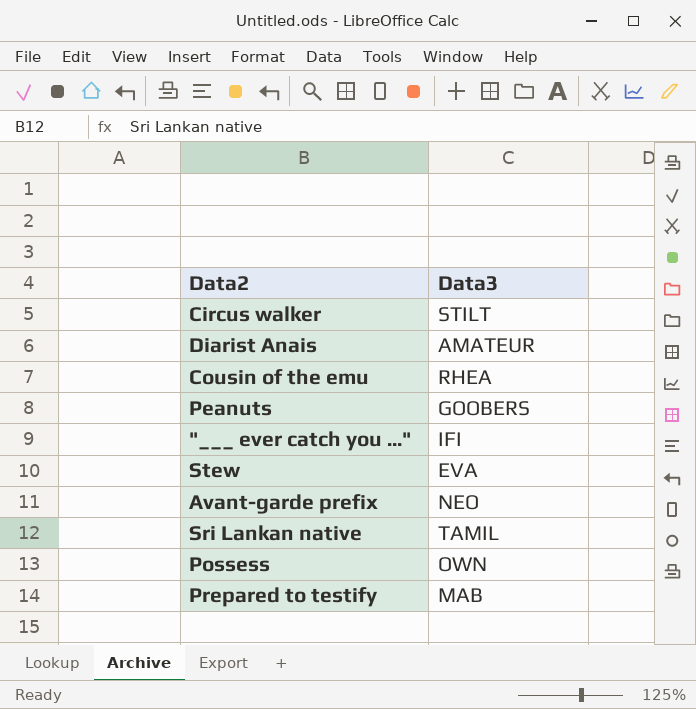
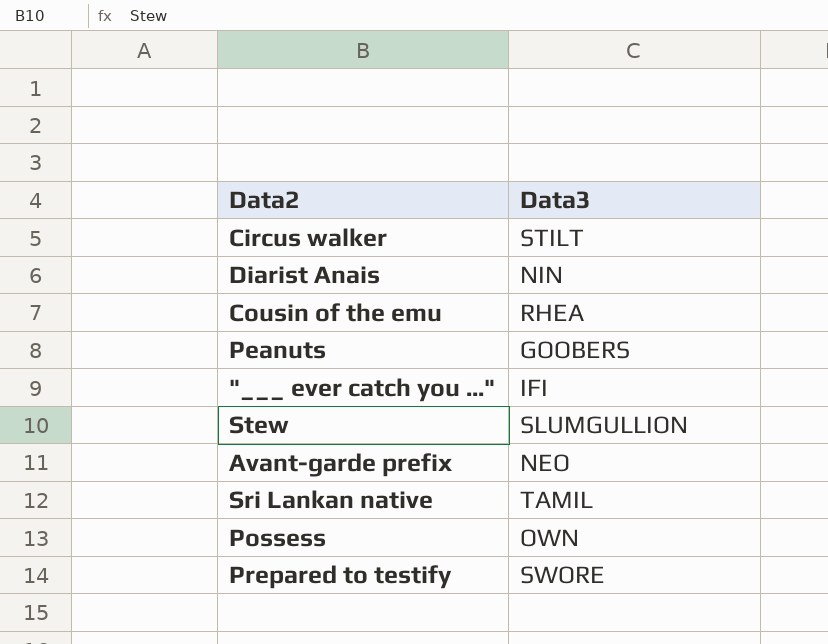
Diarist Anais | Data3: AMATEUR -> NIN
Stew | Data3: EVA -> SLUMGULLION
Prepared to testify | Data3: MAB -> SWORE

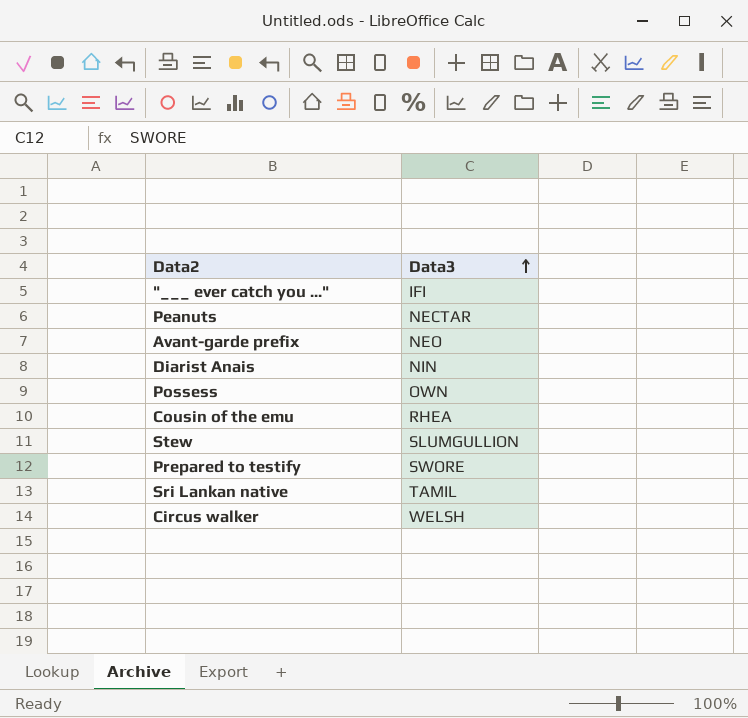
row order: none -> Data3 ascending
Peanuts | Data3: GOOBERS -> NECTAR
Circus walker | Data3: STILT -> WELSH

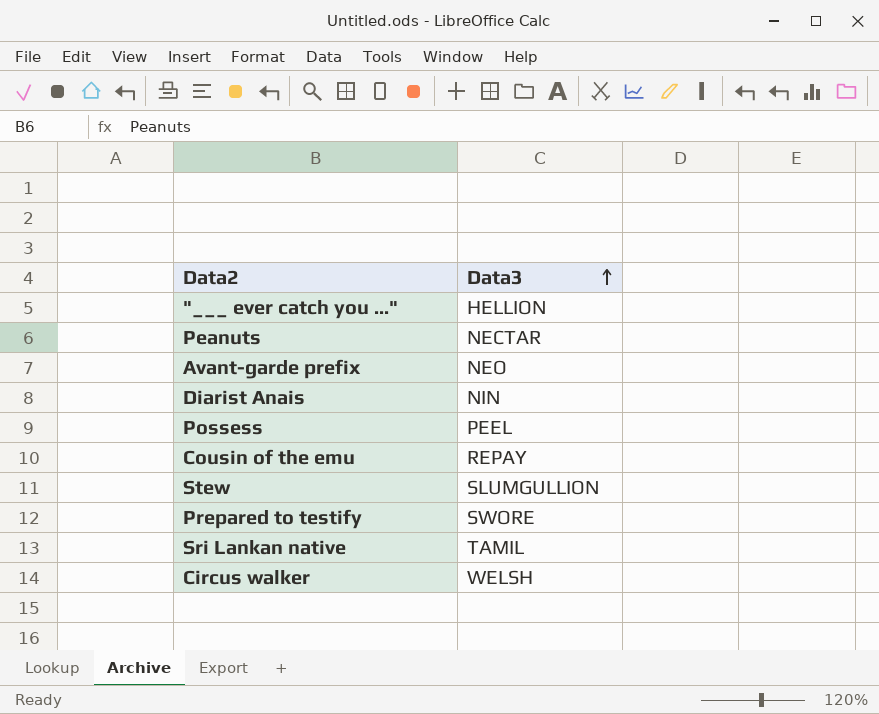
"___ ever catch you ..." | Data3: IFI -> HELLION
Possess | Data3: OWN -> PEEL
Cousin of the emu | Data3: RHEA -> REPAY

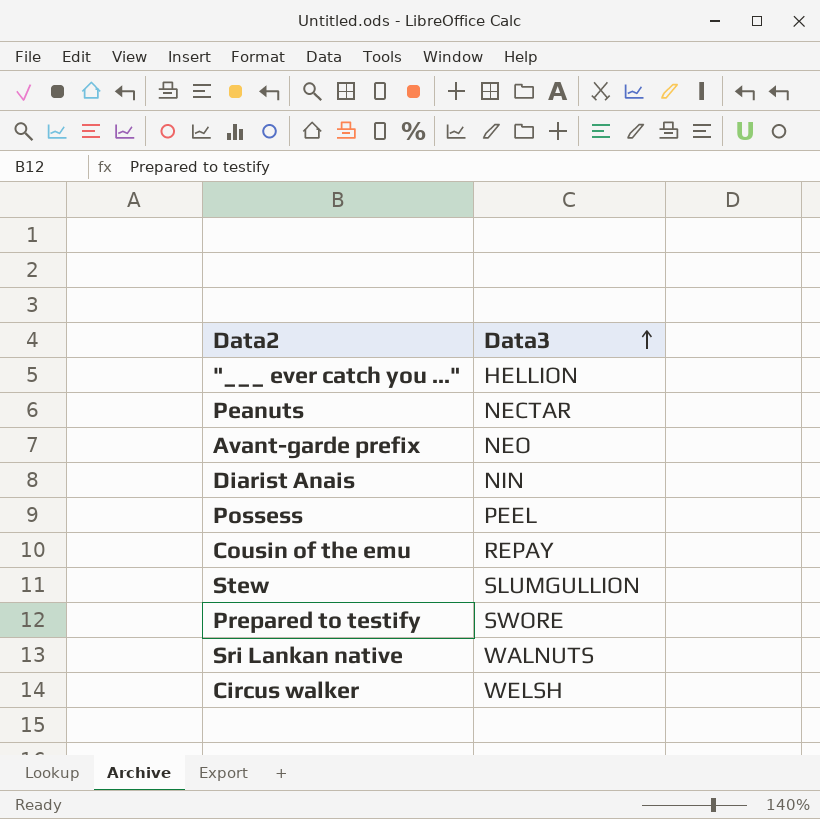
Sri Lankan native | Data3: TAMIL -> WALNUTS

